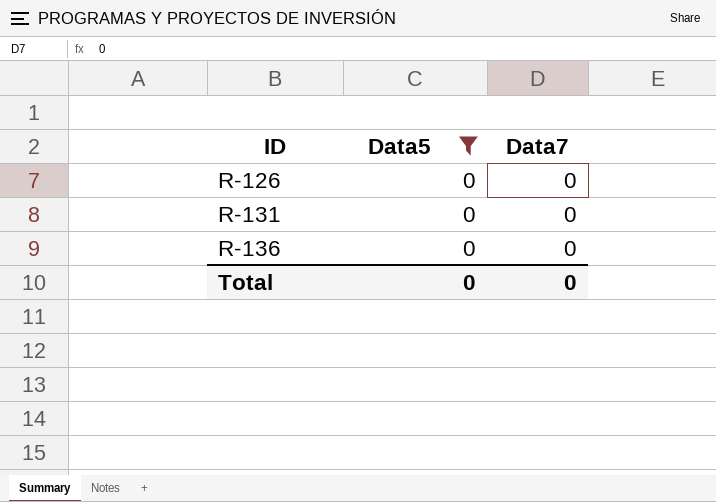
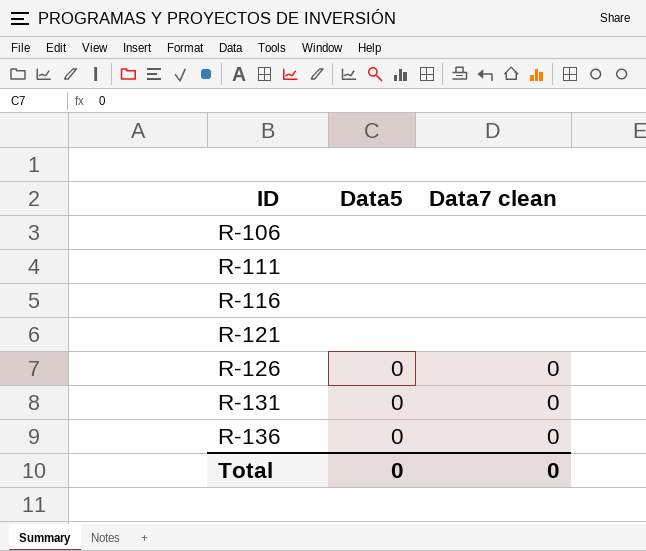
filter: Data5 = 0 -> none
column name: Data7 -> Data7 clean

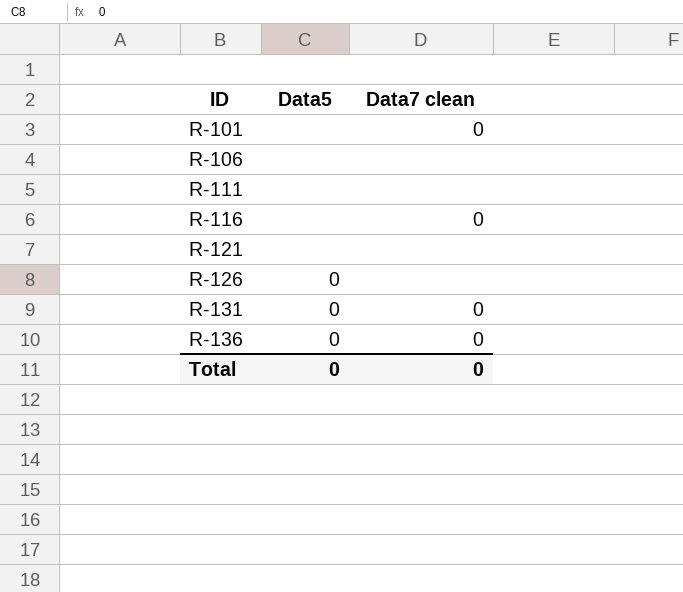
row R-101: none -> none | 0
R-116 | Data7 clean: none -> 0
R-126 | Data7 clean: 0 -> none

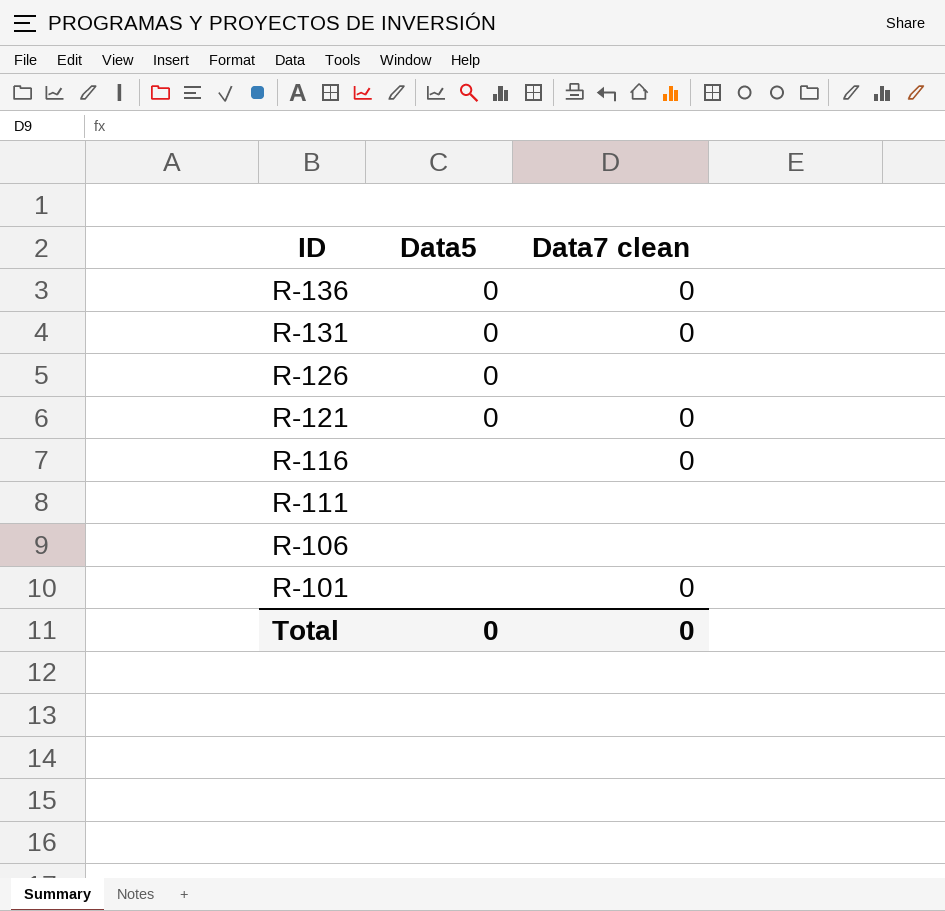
row order: ID ascending -> ID descending
R-121 | Data5: none -> 0
R-121 | Data7 clean: none -> 0

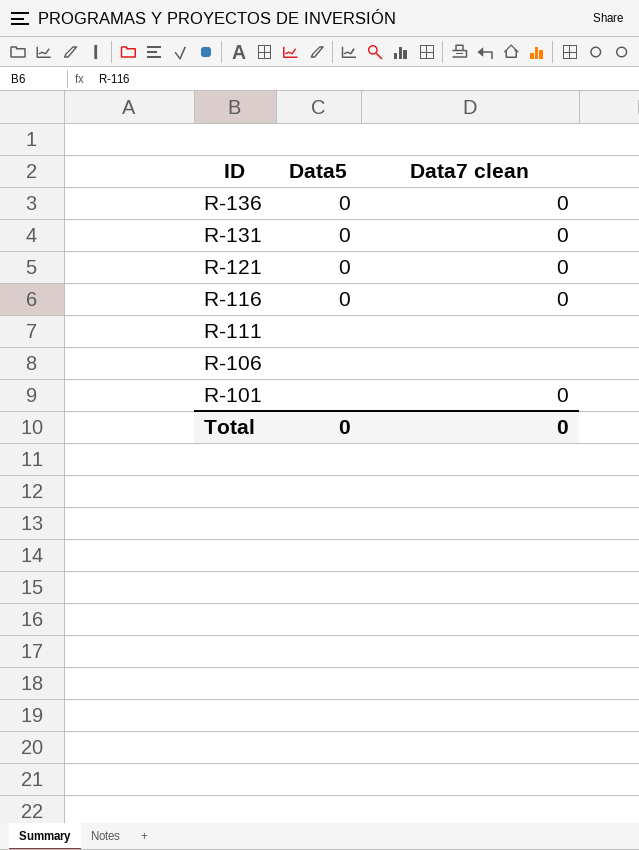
row R-126: 0 | none -> none
R-116 | Data5: none -> 0

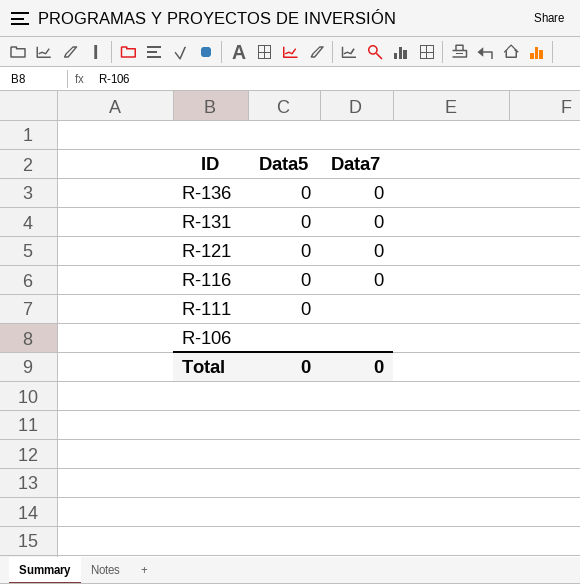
column name: Data7 clean -> Data7
row R-101: none | 0 -> none
R-111 | Data5: none -> 0

